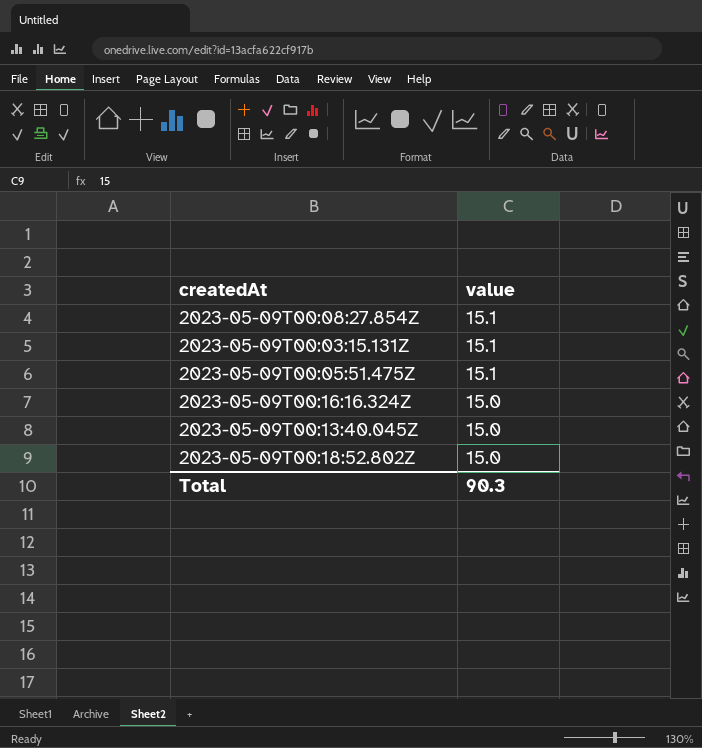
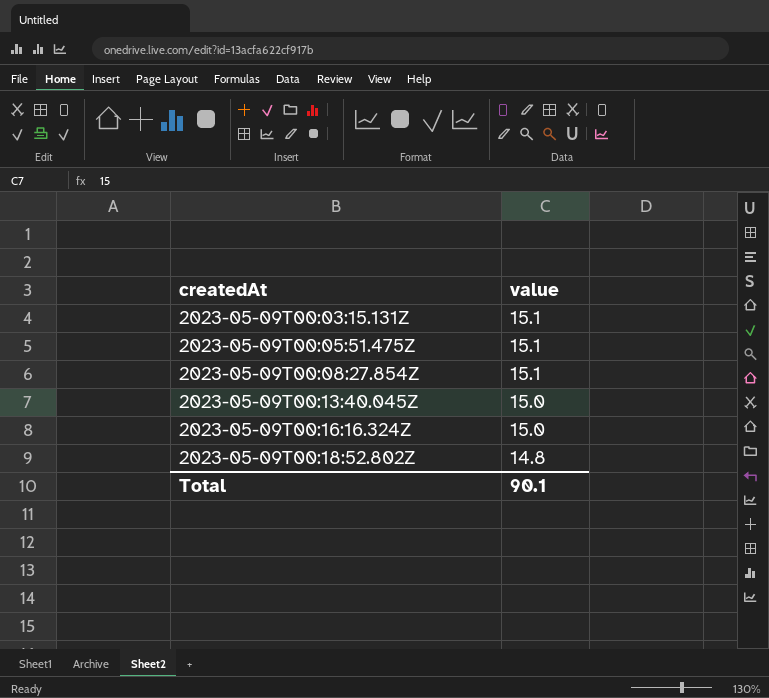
row order: value descending -> createdAt ascending
2023-05-09T00:18:52.802Z | value: 15.0 -> 14.8
Total | value: 90.3 -> 90.1

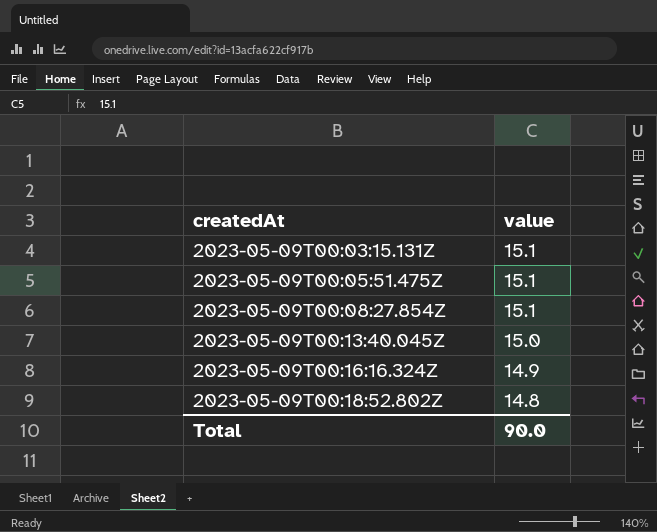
2023-05-09T00:16:16.324Z | value: 15.0 -> 14.9
Total | value: 90.1 -> 90.0

